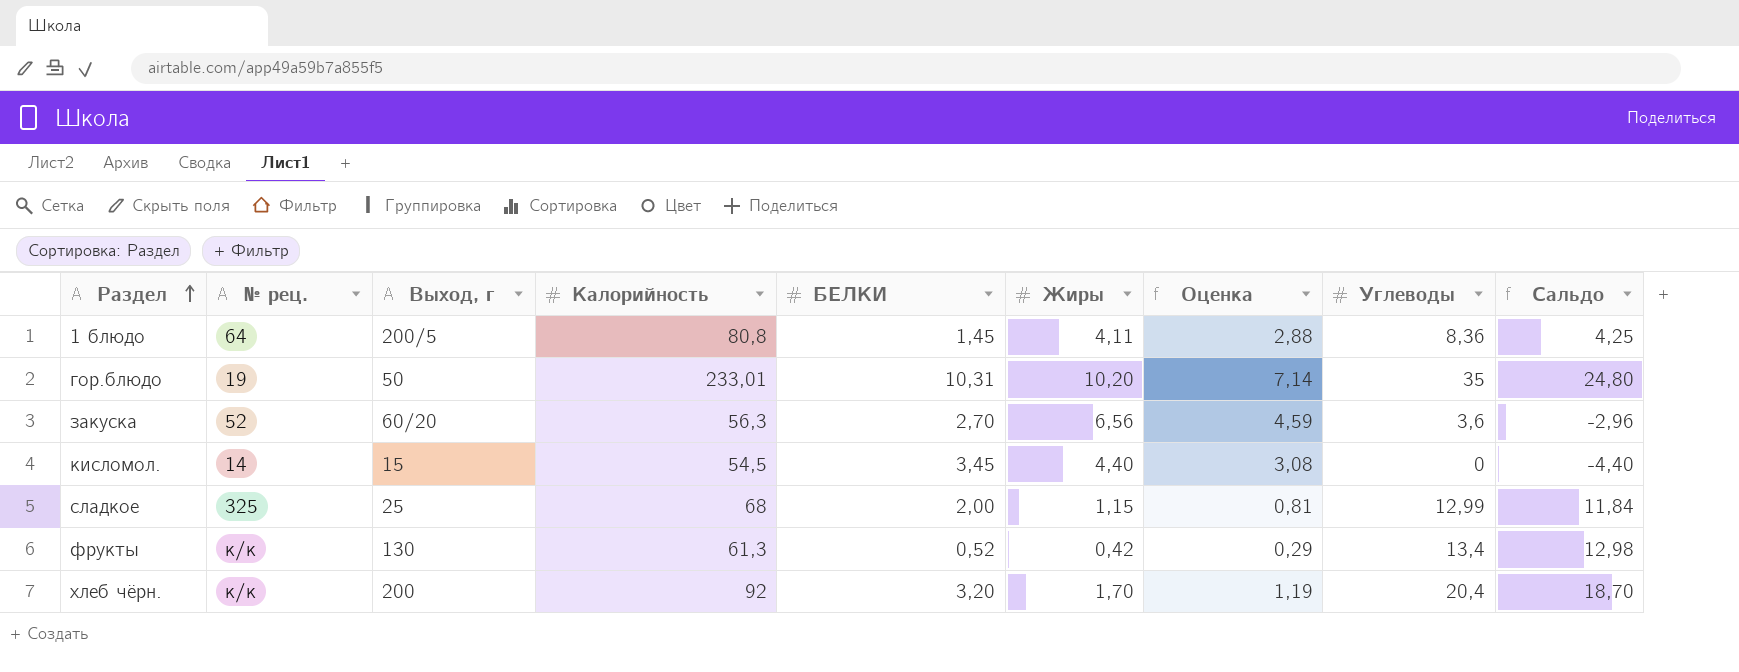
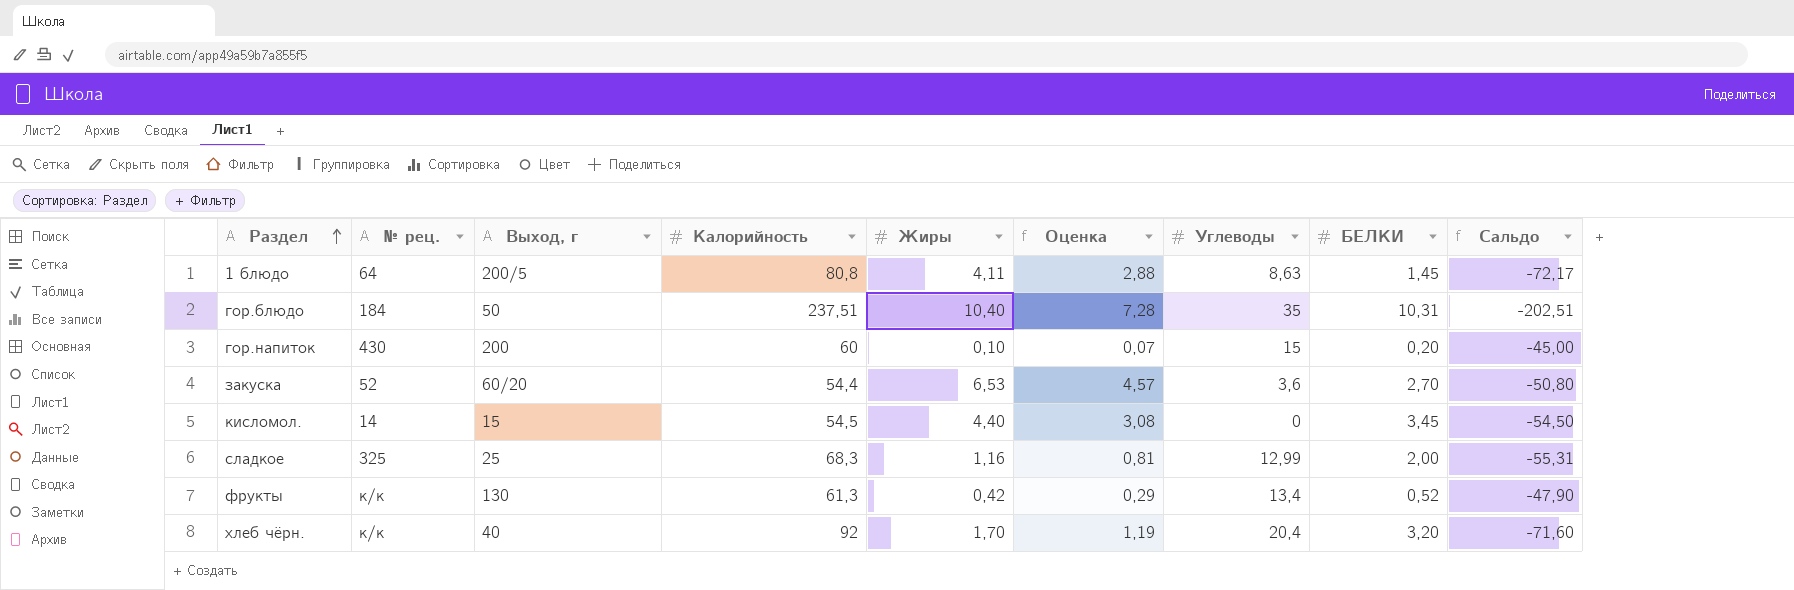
column БЕЛКИ | position: 5 -> 8
column Сальдо | formula: [Углеводы] - [Жиры] -> [Углеводы] - [Калорийность]
1 блюдо | Углеводы: 8,36 -> 8,63
гор.блюдо | № рец.: 19 -> 184
гор.блюдо | Калорийность: 233,01 -> 237,51
гор.блюдо | Жиры: 10,20 -> 10,40
гор.блюдо | Оценка: 7,14 -> 7,28
row гор.напиток: none -> 430 | 200 | 60 | 0,10 | 0,07 | 15 | 0,20 | -45,00
закуска | Калорийность: 56,3 -> 54,4
закуска | Жиры: 6,56 -> 6,53
закуска | Оценка: 4,59 -> 4,57
сладкое | Калорийность: 68 -> 68,3
сладкое | Жиры: 1,15 -> 1,16
хлеб чёрн. | Выход, г: 200 -> 40

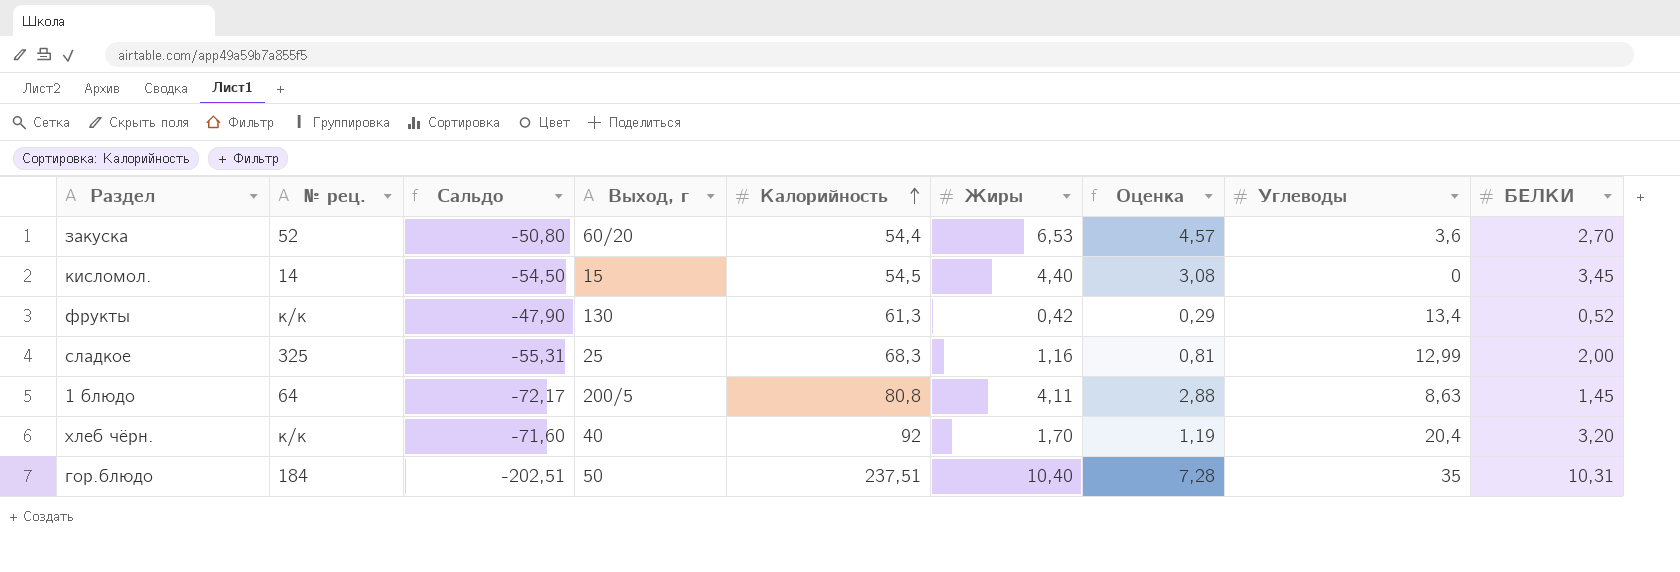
row order: Раздел ascending -> Калорийность ascending
column Сальдо | position: 9 -> 3
row гор.напиток: 430 | 200 | 60 | 0,10 | 0,07 | 15 | 0,20 | -45,00 -> none

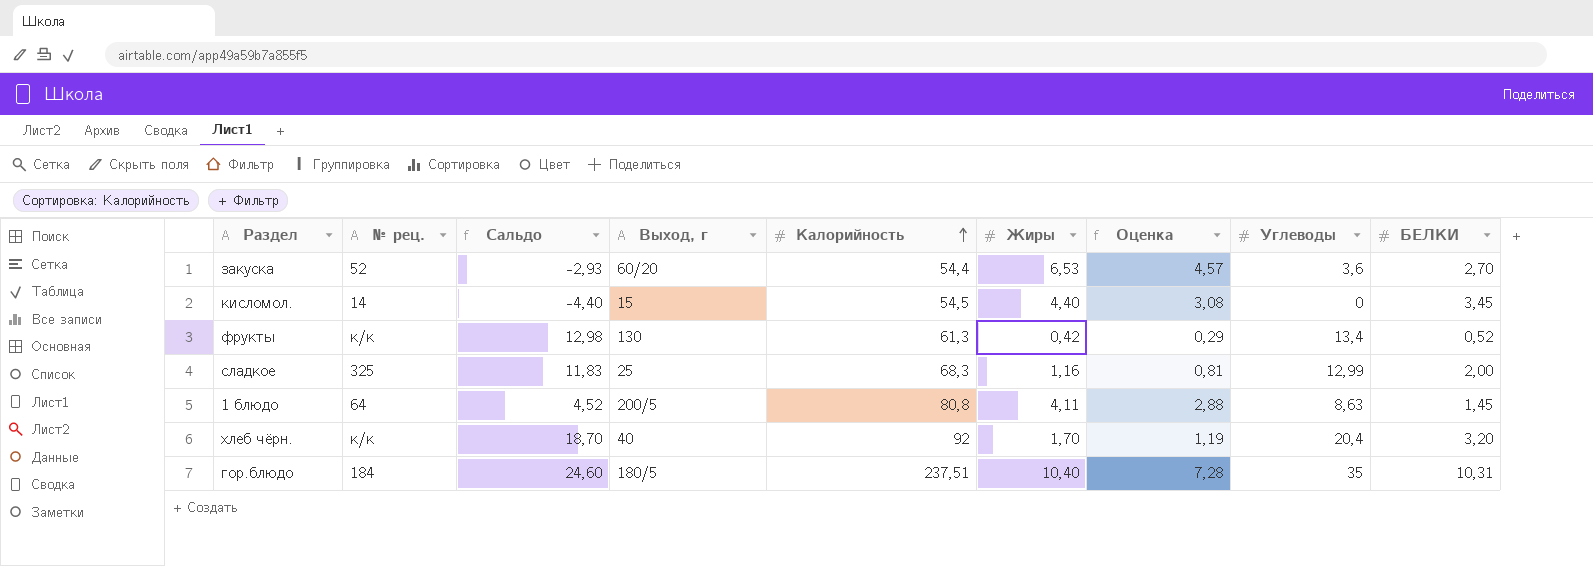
column Сальдо | formula: [Углеводы] - [Калорийность] -> [Углеводы] - [Жиры]
гор.блюдо | Выход, г: 50 -> 180/5

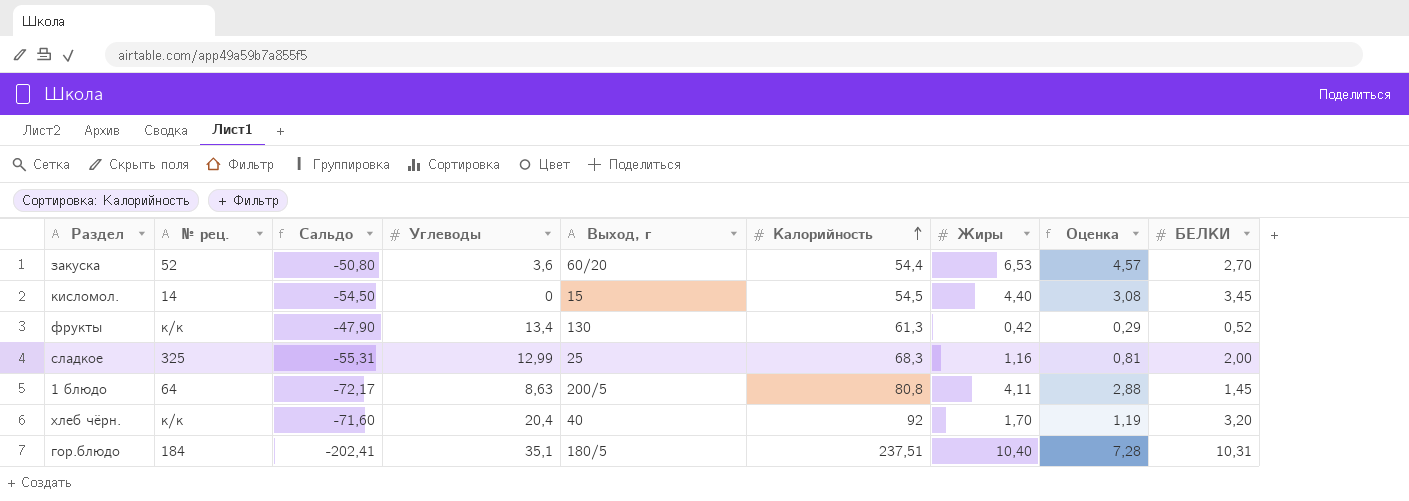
column Сальдо | formula: [Углеводы] - [Жиры] -> [Углеводы] - [Калорийность]
column Углеводы | position: 8 -> 4
гор.блюдо | Углеводы: 35 -> 35,1

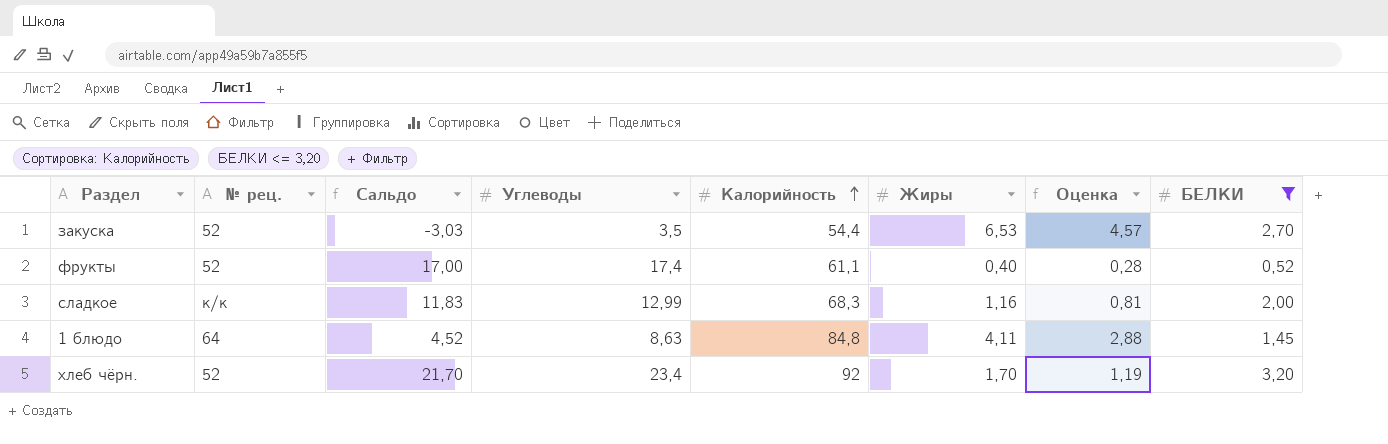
filter: none -> БЕЛКИ <= 3,20
column Выход, г | position: 5 -> none
column Сальдо | formula: [Углеводы] - [Калорийность] -> [Углеводы] - [Жиры]
закуска | Углеводы: 3,6 -> 3,5
фрукты | № рец.: к/к -> 52
фрукты | Углеводы: 13,4 -> 17,4
фрукты | Калорийность: 61,3 -> 61,1
фрукты | Жиры: 0,42 -> 0,40
фрукты | Оценка: 0,29 -> 0,28
сладкое | № рец.: 325 -> к/к
1 блюдо | Калорийность: 80,8 -> 84,8
хлеб чёрн. | № рец.: к/к -> 52
хлеб чёрн. | Углеводы: 20,4 -> 23,4

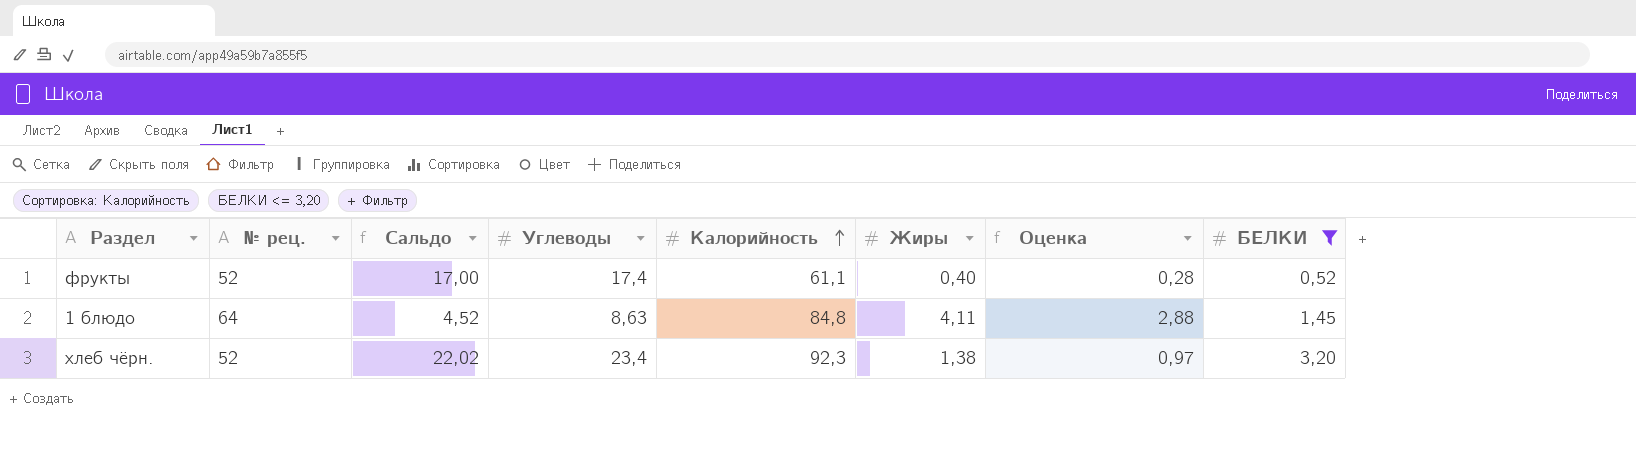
row закуска: 52 | -3,03 | 3,5 | 54,4 | 6,53 | 4,57 | 2,70 -> none
row сладкое: к/к | 11,83 | 12,99 | 68,3 | 1,16 | 0,81 | 2,00 -> none
хлеб чёрн. | Сальдо: 21,70 -> 22,02
хлеб чёрн. | Калорийность: 92 -> 92,3
хлеб чёрн. | Жиры: 1,70 -> 1,38
хлеб чёрн. | Оценка: 1,19 -> 0,97

